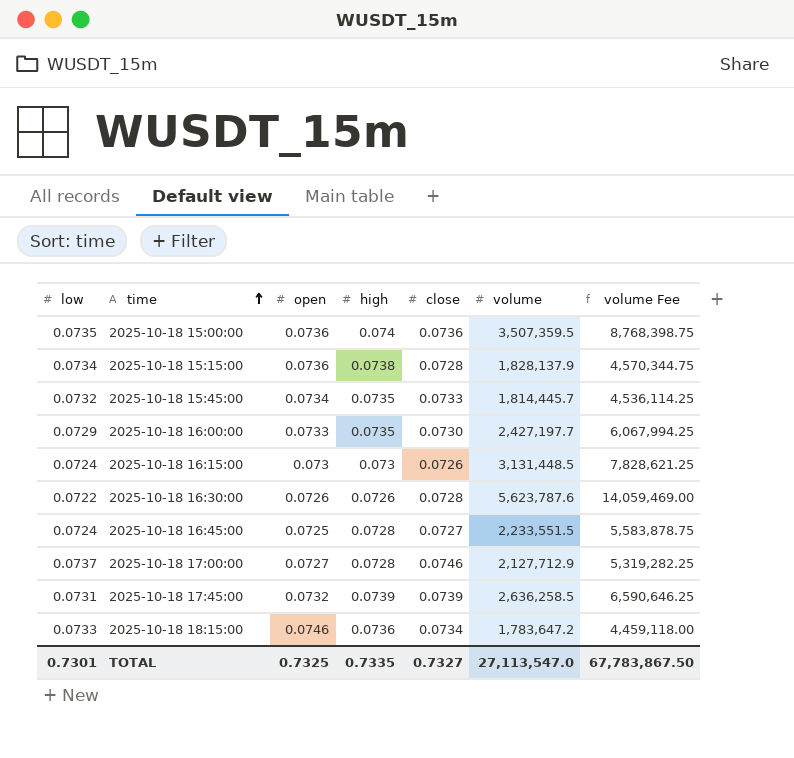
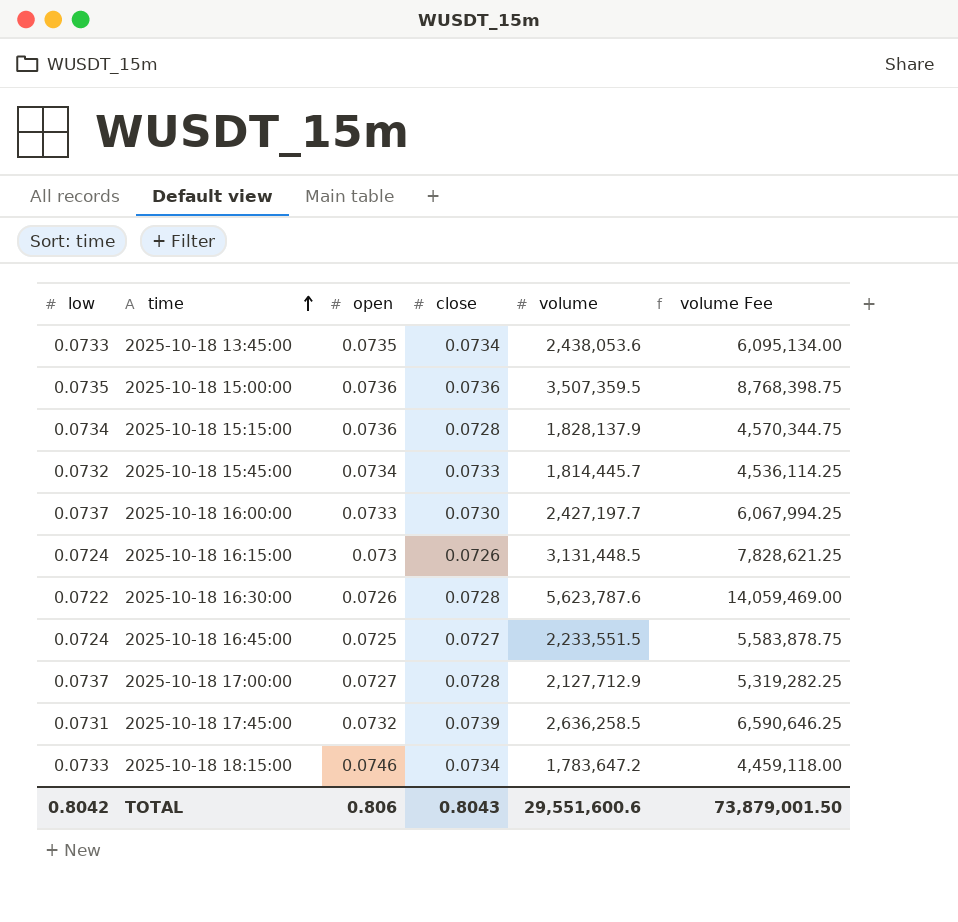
column high | position: 4 -> none
row 2025-10-18 13:45:00: none -> 0.0733 | 0.0735 | 0.0734 | 2,438,053.6 | 6,095,134.00
2025-10-18 16:00:00 | low: 0.0729 -> 0.0737
2025-10-18 17:00:00 | close: 0.0746 -> 0.0728
TOTAL | low: 0.7301 -> 0.8042
TOTAL | open: 0.7325 -> 0.806
TOTAL | close: 0.7327 -> 0.8043
TOTAL | volume: 27,113,547.0 -> 29,551,600.6
TOTAL | volume Fee: 67,783,867.50 -> 73,879,001.50

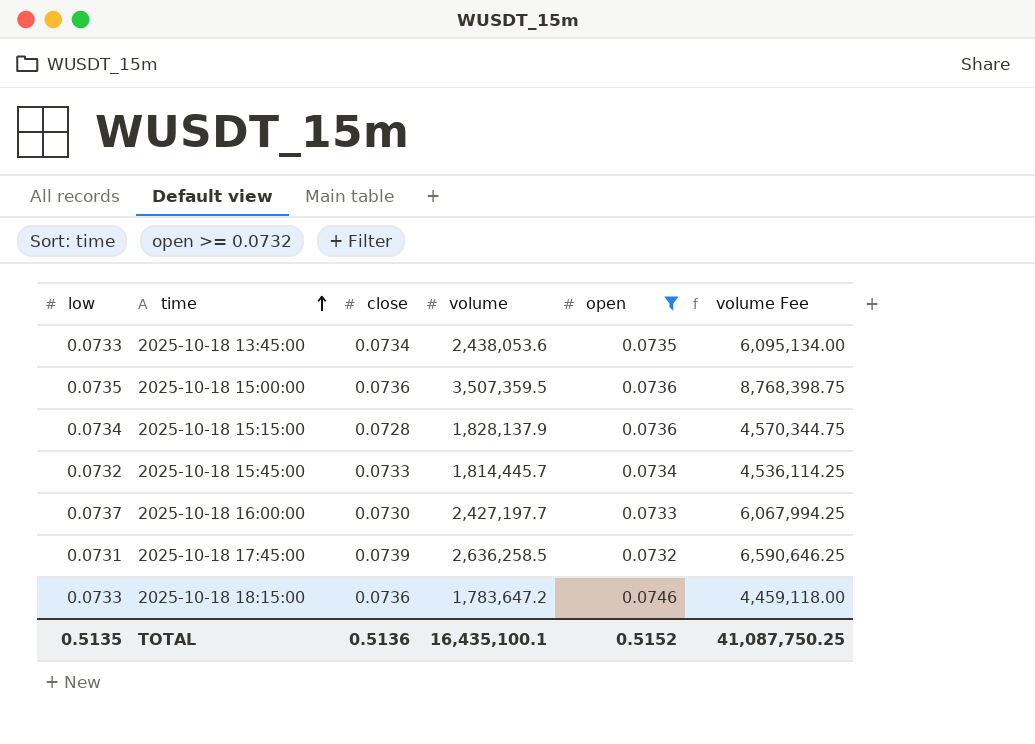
filter: none -> open >= 0.0732
column open | position: 3 -> 5
2025-10-18 18:15:00 | close: 0.0734 -> 0.0736
TOTAL | low: 0.8042 -> 0.5135
TOTAL | close: 0.8043 -> 0.5136
TOTAL | volume: 29,551,600.6 -> 16,435,100.1
TOTAL | open: 0.806 -> 0.5152
TOTAL | volume Fee: 73,879,001.50 -> 41,087,750.25

